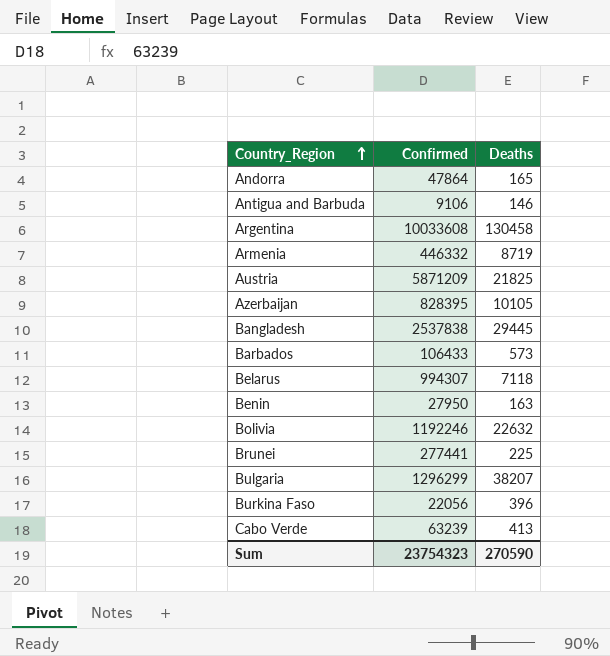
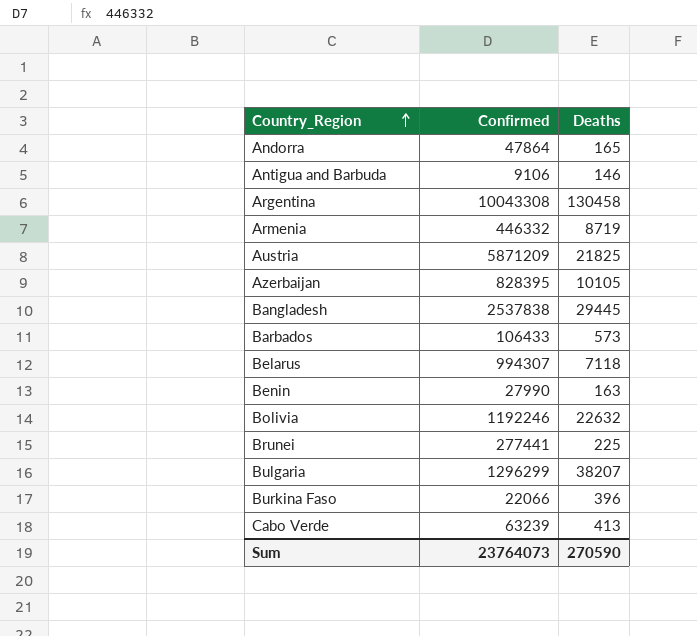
Argentina | Confirmed: 10033608 -> 10043308
Benin | Confirmed: 27950 -> 27990
Burkina Faso | Confirmed: 22056 -> 22066
Sum | Confirmed: 23754323 -> 23764073

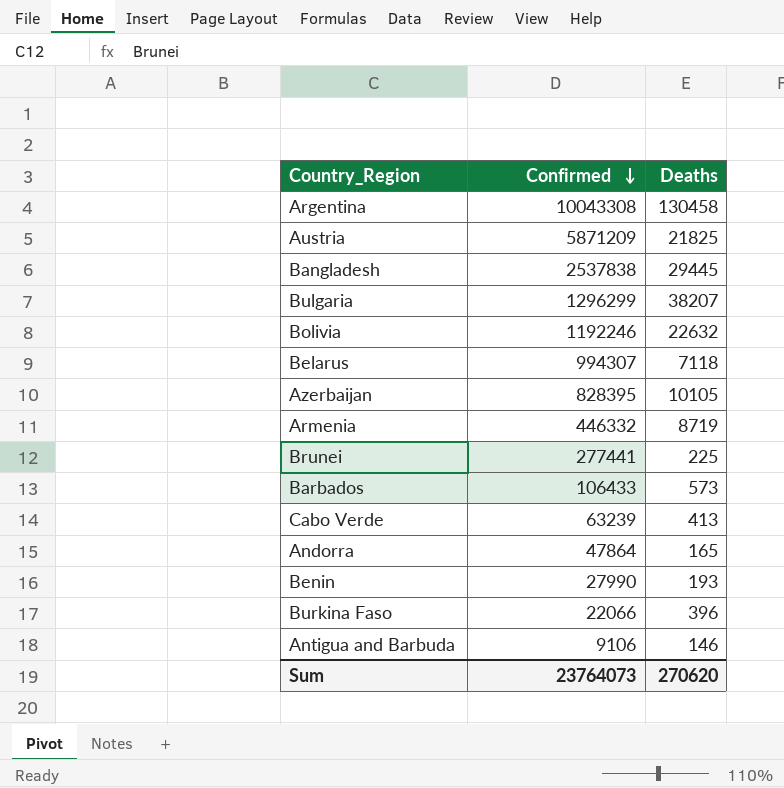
row order: Country_Region ascending -> Confirmed descending
Benin | Deaths: 163 -> 193
Sum | Deaths: 270590 -> 270620

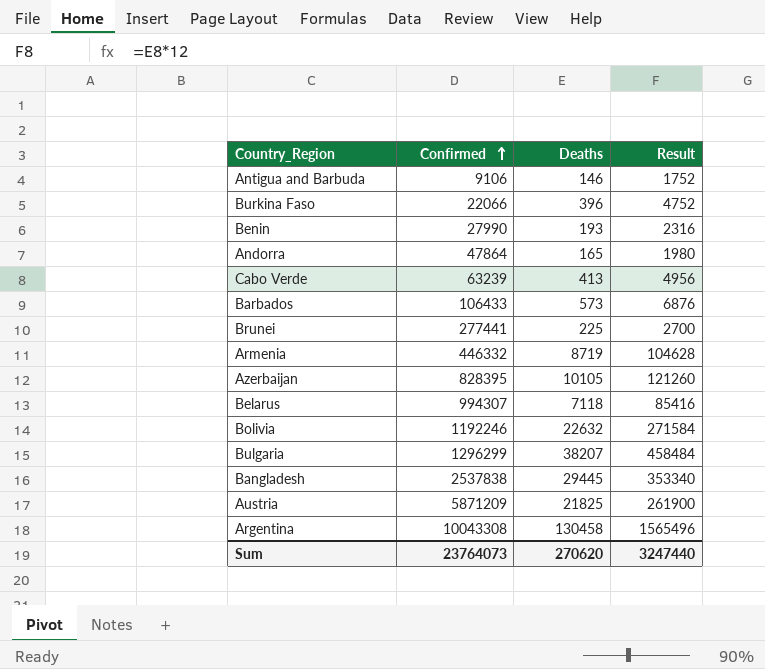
row order: Confirmed descending -> Confirmed ascending
column Result | formula: none -> [Deaths] * 12

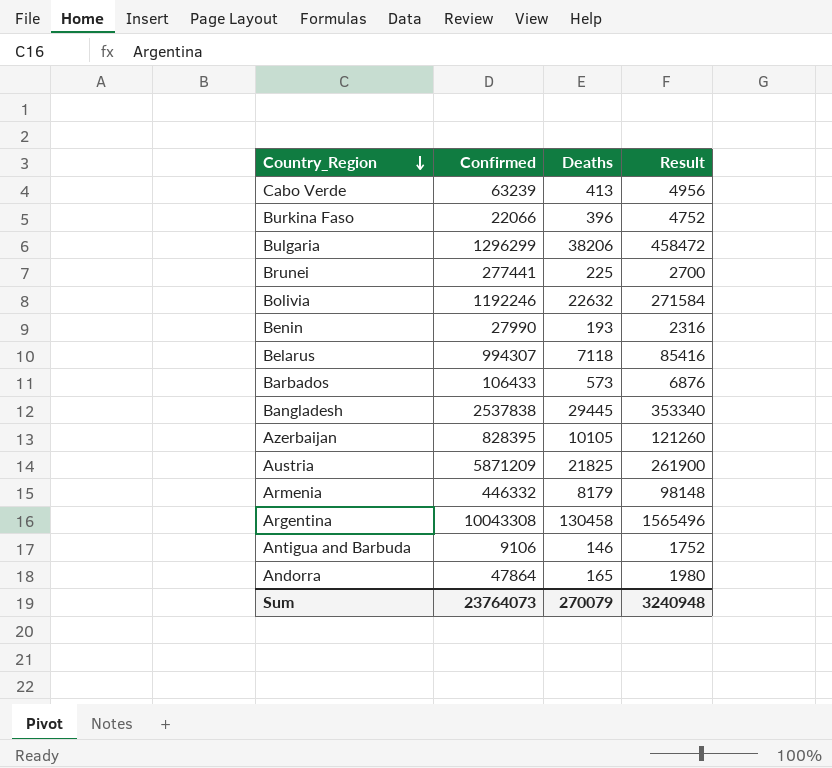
row order: Confirmed ascending -> Country_Region descending
Bulgaria | Deaths: 38207 -> 38206
Bulgaria | Result: 458484 -> 458472
Armenia | Deaths: 8719 -> 8179
Armenia | Result: 104628 -> 98148
Sum | Deaths: 270620 -> 270079
Sum | Result: 3247440 -> 3240948

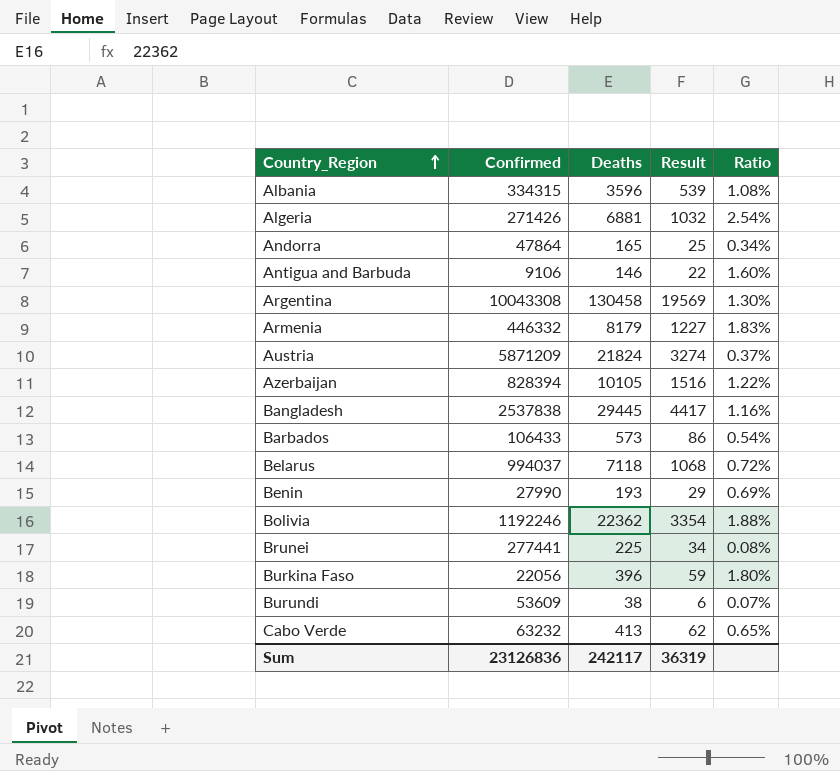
row order: Country_Region descending -> Country_Region ascending
column Result | formula: [Deaths] * 12 -> [Deaths] * 0.15
column Ratio | formula: none -> [Deaths] / [Confirmed]
row Bulgaria: 1296299 | 38206 | 458472 -> none
row Albania: none -> 334315 | 3596 | 539 | 1.08%
row Algeria: none -> 271426 | 6881 | 1032 | 2.54%
Austria | Deaths: 21825 -> 21824
Azerbaijan | Confirmed: 828395 -> 828394
Belarus | Confirmed: 994307 -> 994037
Bolivia | Deaths: 22632 -> 22362
Burkina Faso | Confirmed: 22066 -> 22056
row Burundi: none -> 53609 | 38 | 6 | 0.07%
Cabo Verde | Confirmed: 63239 -> 63232
Sum | Confirmed: 23764073 -> 23126836
Sum | Deaths: 270079 -> 242117
Sum | Result: 3240948 -> 36319

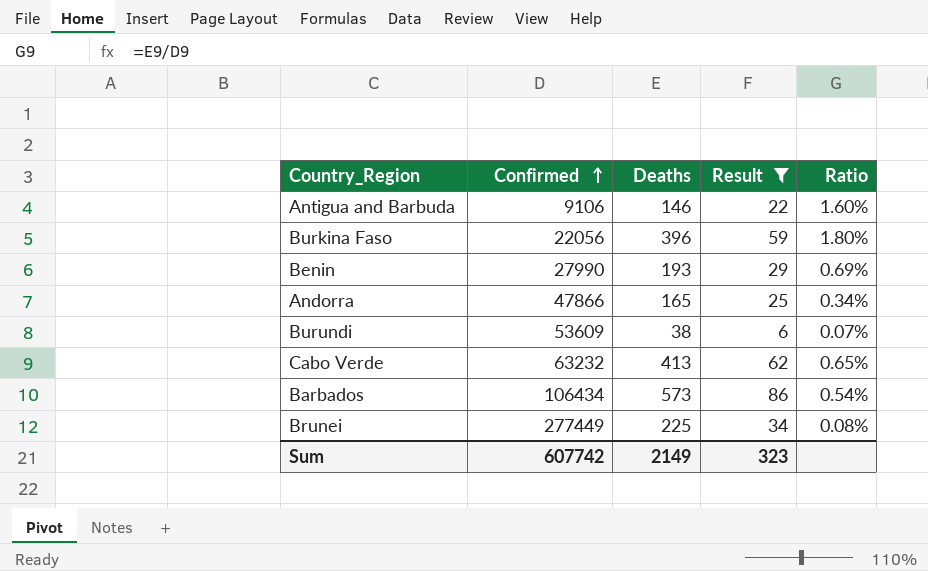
filter: none -> Result <= 86
row order: Country_Region ascending -> Confirmed ascending
Andorra | Confirmed: 47864 -> 47866
Barbados | Confirmed: 106433 -> 106434
Brunei | Confirmed: 277441 -> 277449
Sum | Confirmed: 23126836 -> 607742
Sum | Deaths: 242117 -> 2149
Sum | Result: 36319 -> 323

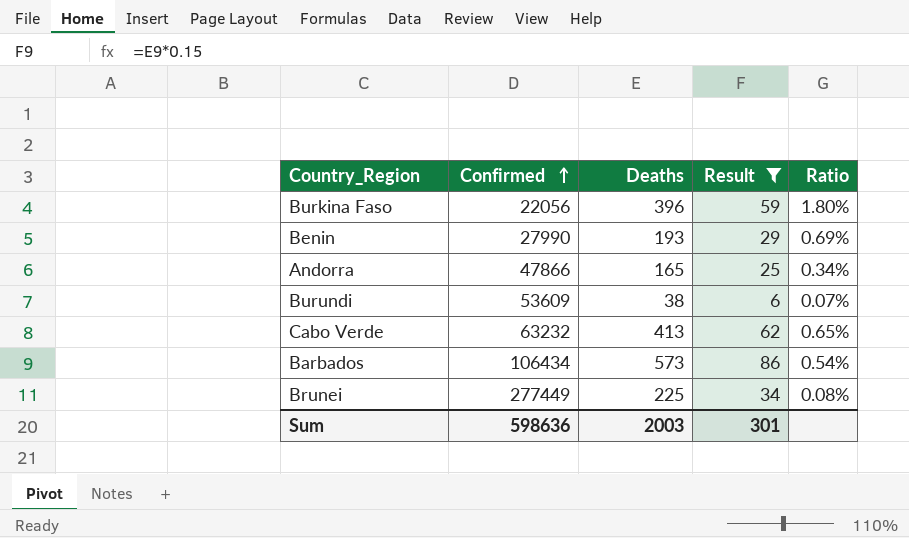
row Antigua and Barbuda: 9106 | 146 | 22 | 1.60% -> none
Sum | Confirmed: 607742 -> 598636
Sum | Deaths: 2149 -> 2003
Sum | Result: 323 -> 301

